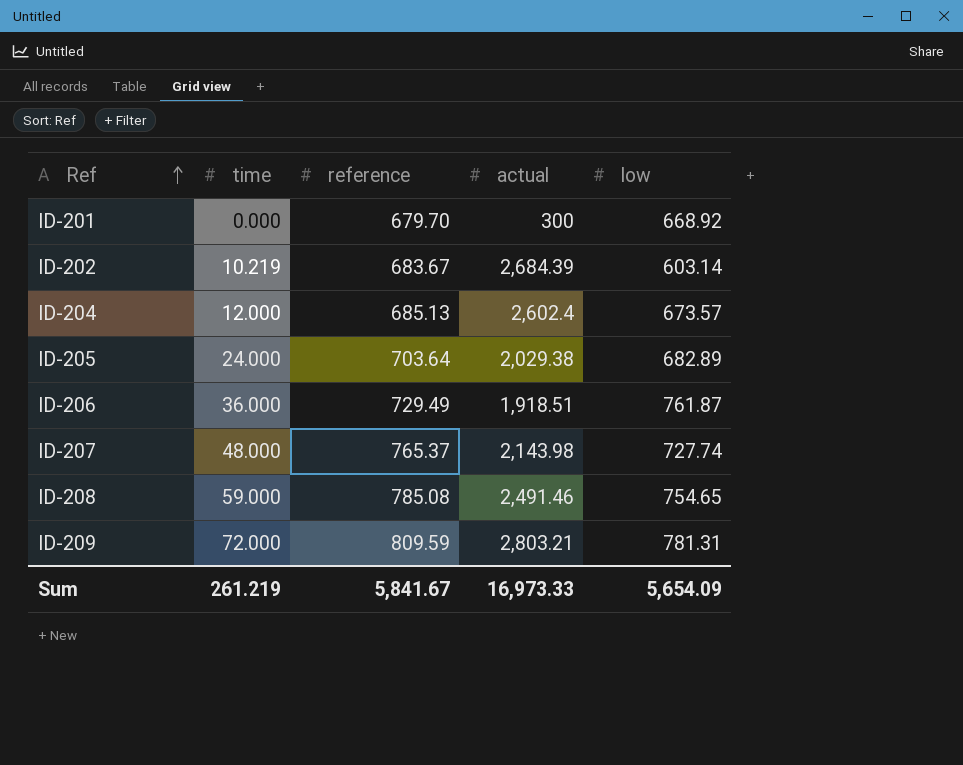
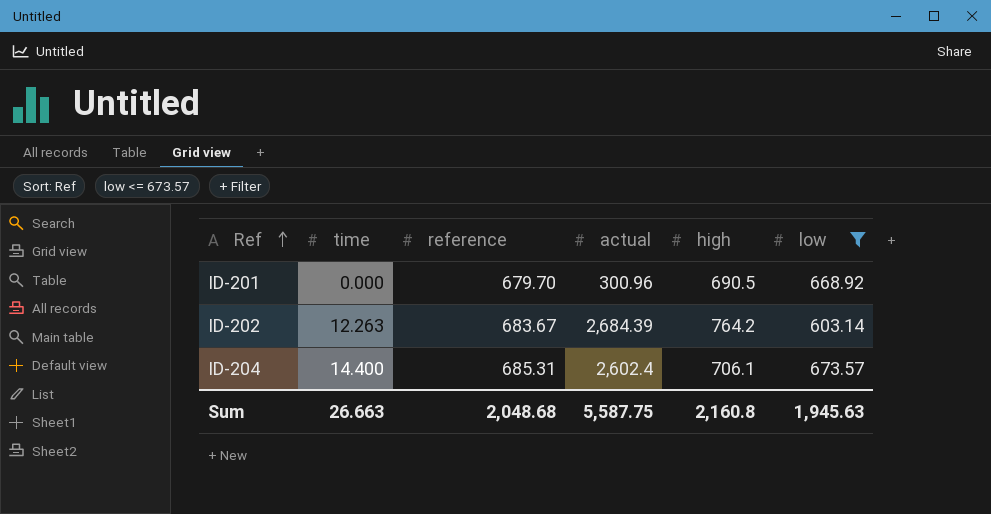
filter: none -> low <= 673.57
column high | position: none -> 5
ID-201 | actual: 300 -> 300.96
ID-202 | time: 10.219 -> 12.263
ID-204 | time: 12.000 -> 14.400
ID-204 | reference: 685.13 -> 685.31
Sum | time: 261.219 -> 26.663
Sum | reference: 5,841.67 -> 2,048.68
Sum | actual: 16,973.33 -> 5,587.75
Sum | low: 5,654.09 -> 1,945.63

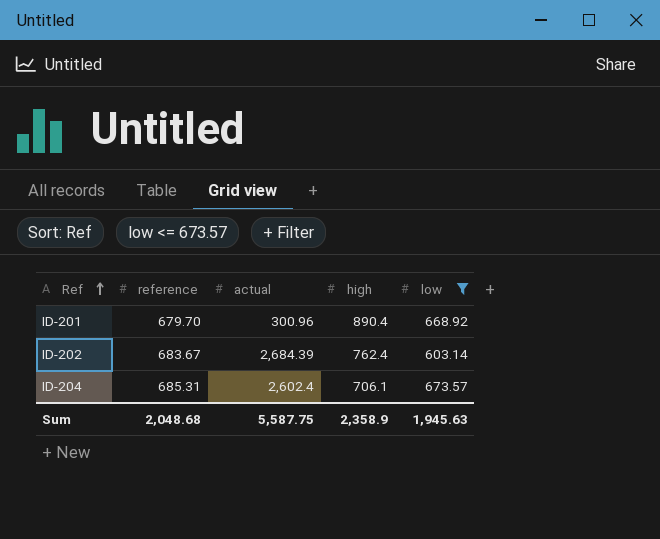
column time | position: 2 -> none
ID-201 | high: 690.5 -> 890.4
ID-202 | high: 764.2 -> 762.4
Sum | high: 2,160.8 -> 2,358.9

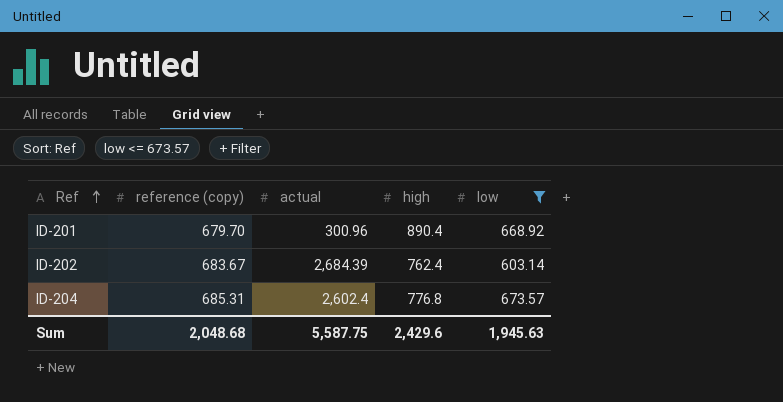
column name: reference -> reference (copy)
ID-204 | high: 706.1 -> 776.8
Sum | high: 2,358.9 -> 2,429.6

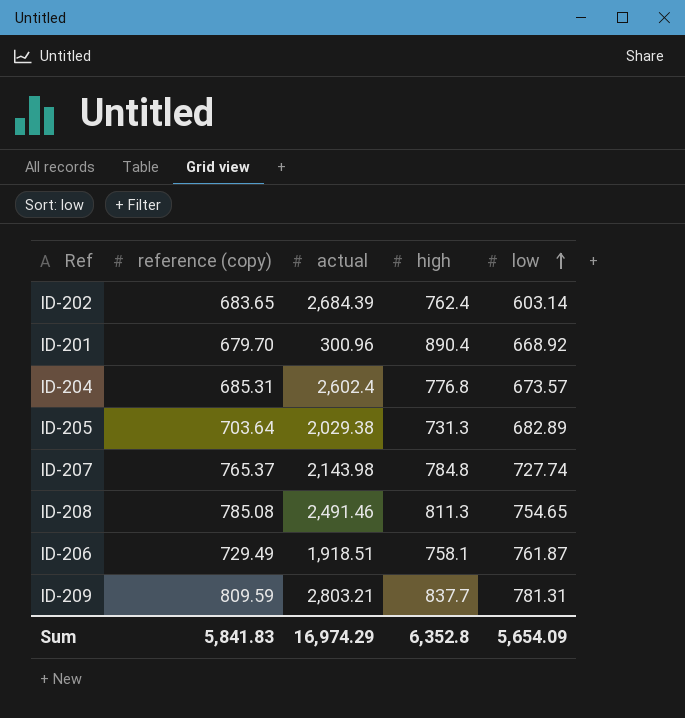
filter: low <= 673.57 -> none
row order: Ref ascending -> low ascending
ID-202 | reference (copy): 683.67 -> 683.65
Sum | reference (copy): 2,048.68 -> 5,841.83
Sum | actual: 5,587.75 -> 16,974.29
Sum | high: 2,429.6 -> 6,352.8
Sum | low: 1,945.63 -> 5,654.09

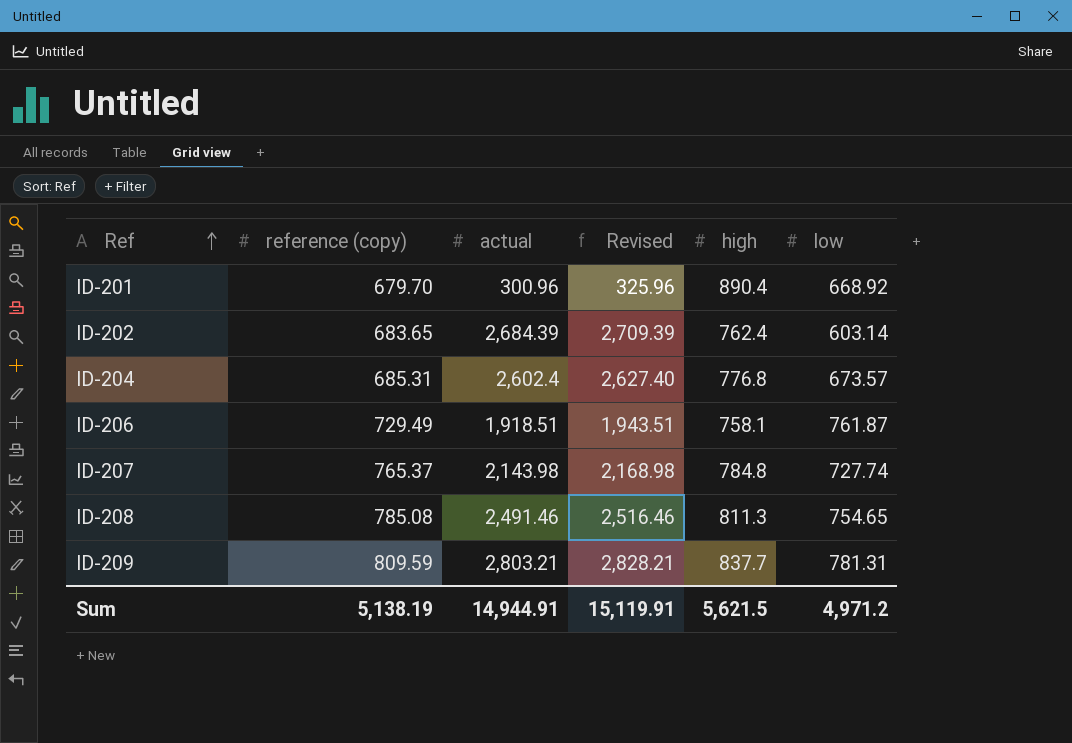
row order: low ascending -> Ref ascending
column Revised | formula: none -> [actual] + 25
row ID-205: 703.64 | 2,029.38 | 731.3 | 682.89 -> none
Sum | reference (copy): 5,841.83 -> 5,138.19
Sum | actual: 16,974.29 -> 14,944.91
Sum | high: 6,352.8 -> 5,621.5
Sum | low: 5,654.09 -> 4,971.2

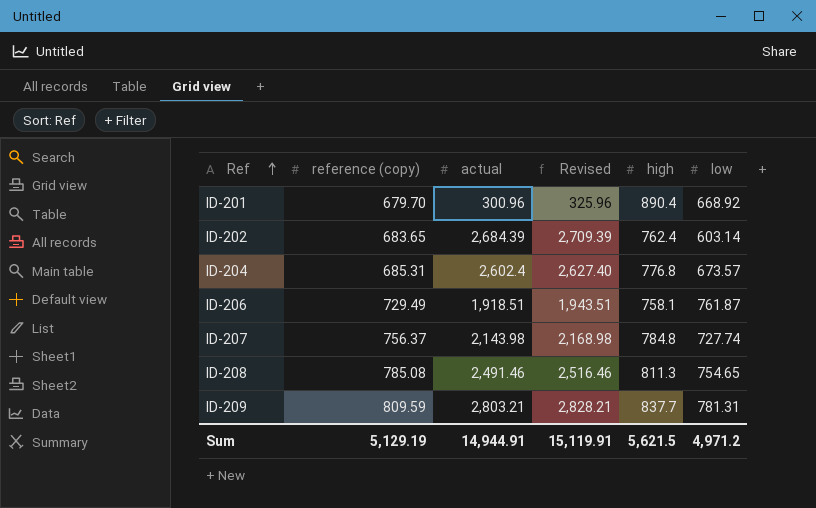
ID-207 | reference (copy): 765.37 -> 756.37
Sum | reference (copy): 5,138.19 -> 5,129.19

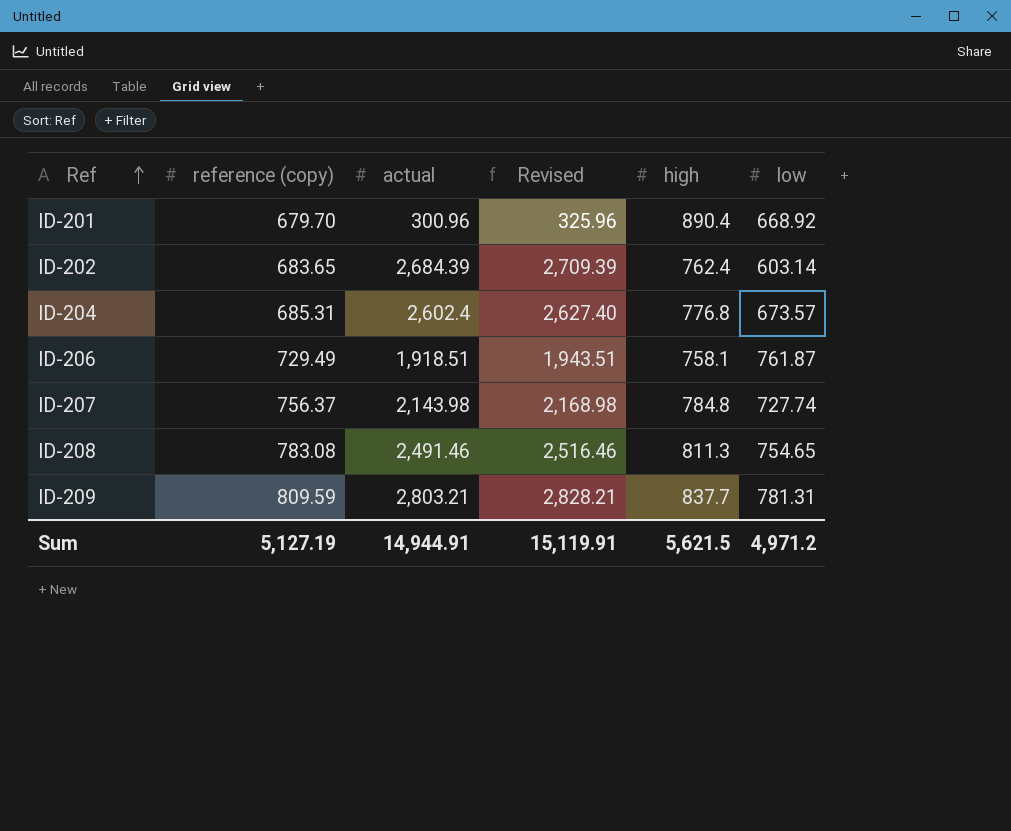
ID-208 | reference (copy): 785.08 -> 783.08
Sum | reference (copy): 5,129.19 -> 5,127.19

